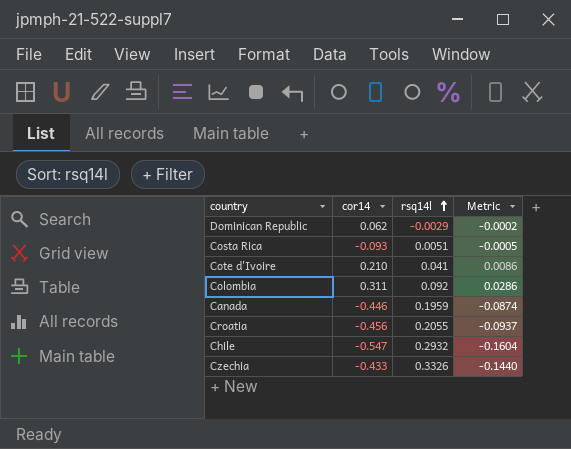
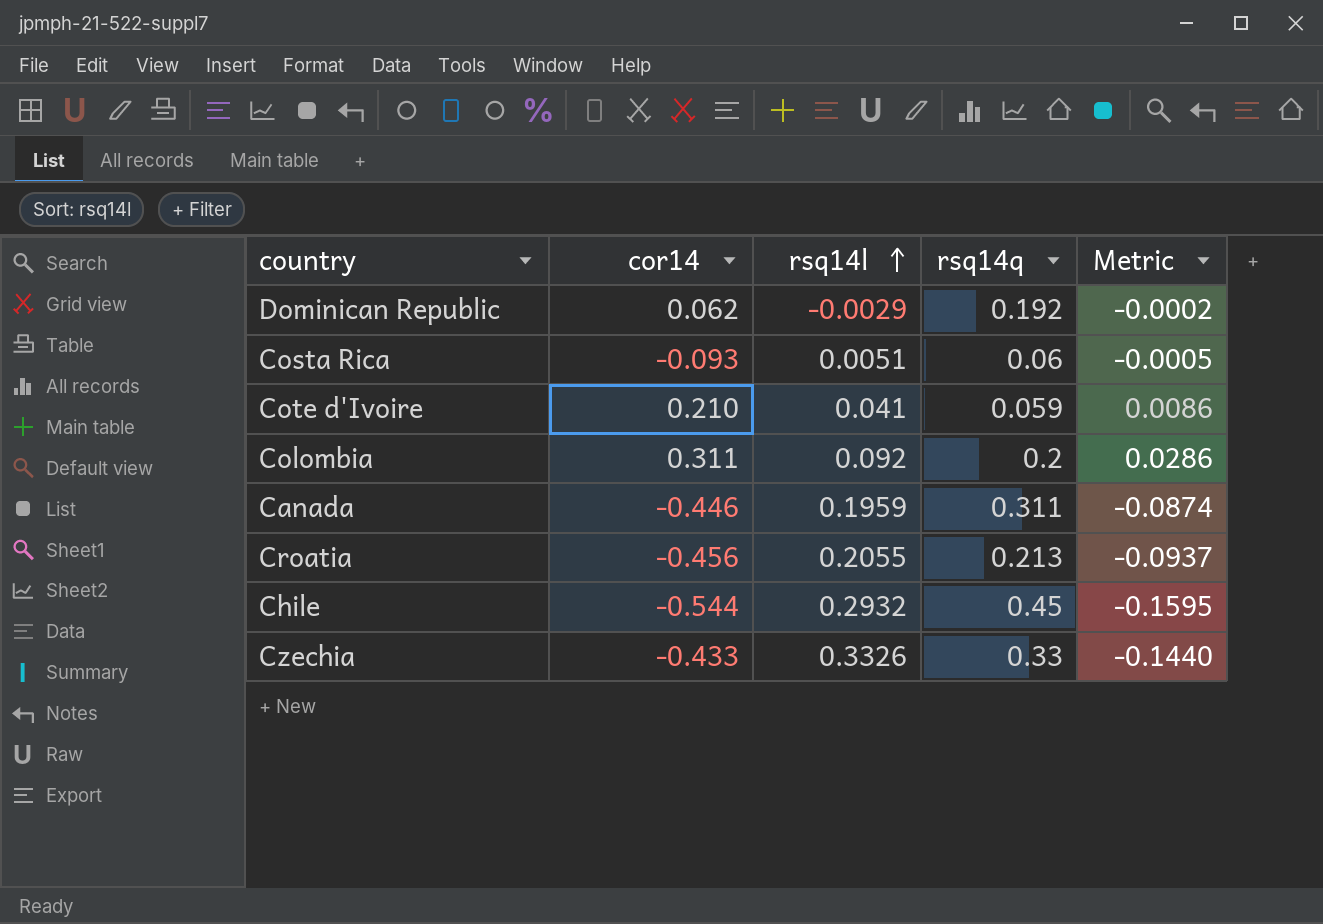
column rsq14q | position: none -> 4
Chile | cor14: -0.547 -> -0.544
Chile | Metric: -0.1604 -> -0.1595

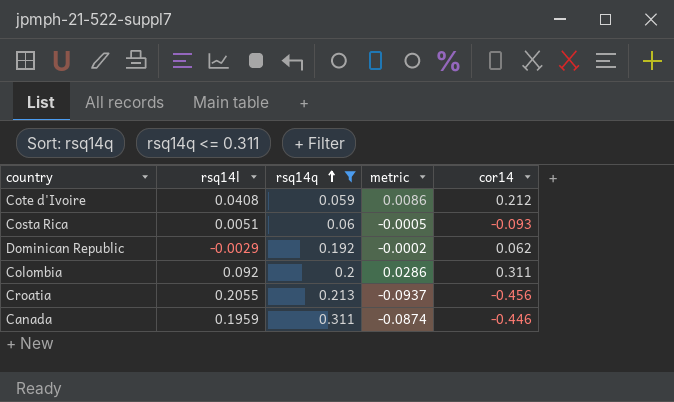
filter: none -> rsq14q <= 0.311
row order: rsq14l ascending -> rsq14q ascending
column name: Metric -> metric
column cor14 | position: 2 -> 5
Cote d'Ivoire | rsq14l: 0.041 -> 0.0408
Cote d'Ivoire | cor14: 0.210 -> 0.212

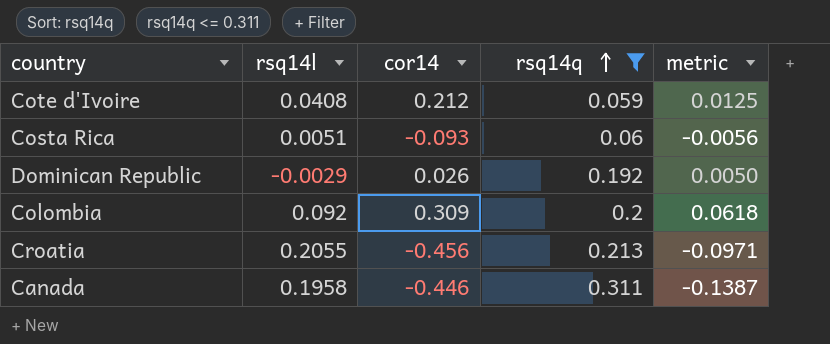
column cor14 | position: 5 -> 3
column metric | formula: [rsq14l] * [cor14] -> [cor14] * [rsq14q]
Dominican Republic | cor14: 0.062 -> 0.026
Colombia | cor14: 0.311 -> 0.309
Canada | rsq14l: 0.1959 -> 0.1958

